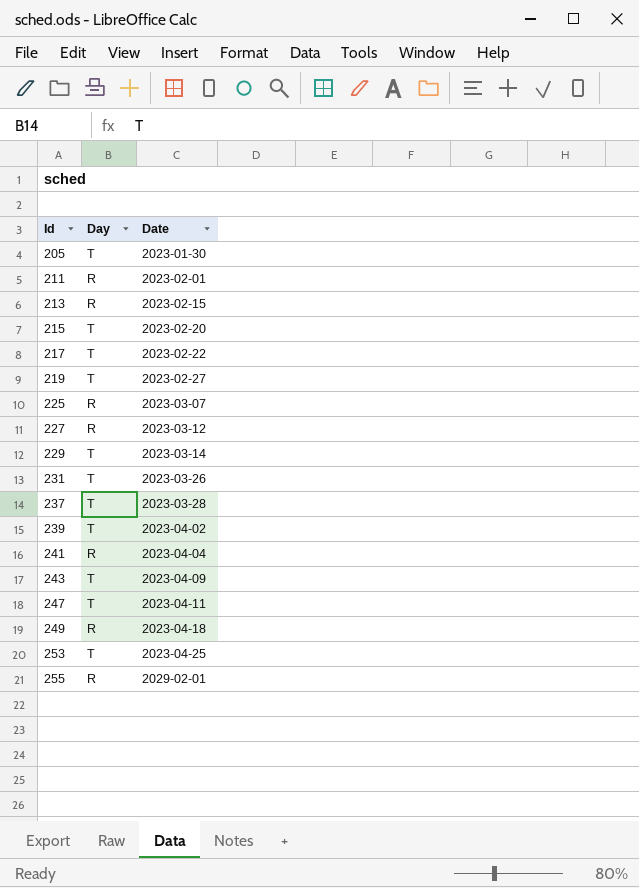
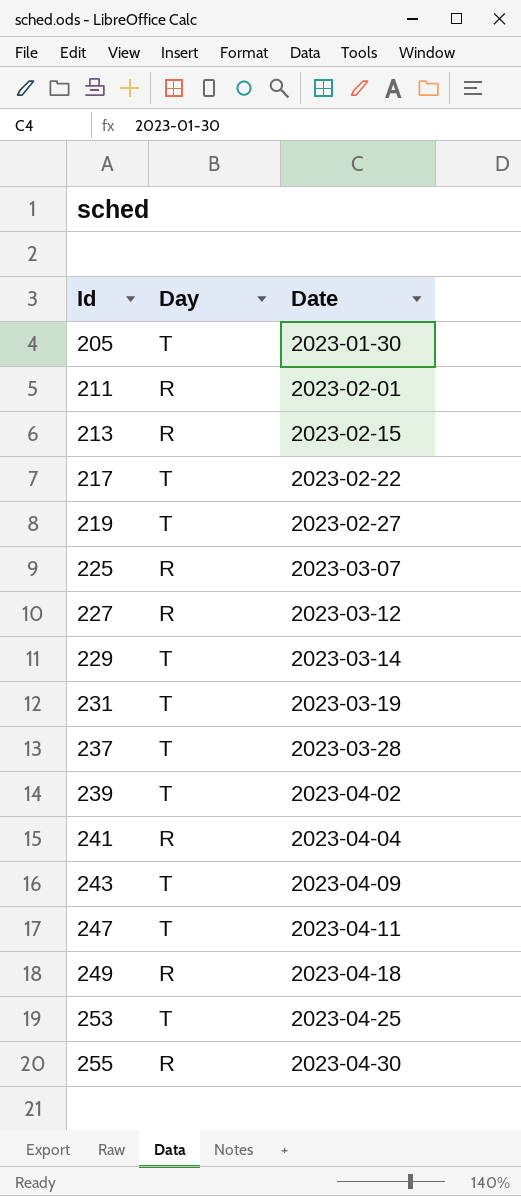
row 215: T | 2023-02-20 -> none
231 | Date: 2023-03-26 -> 2023-03-19
255 | Date: 2029-02-01 -> 2023-04-30

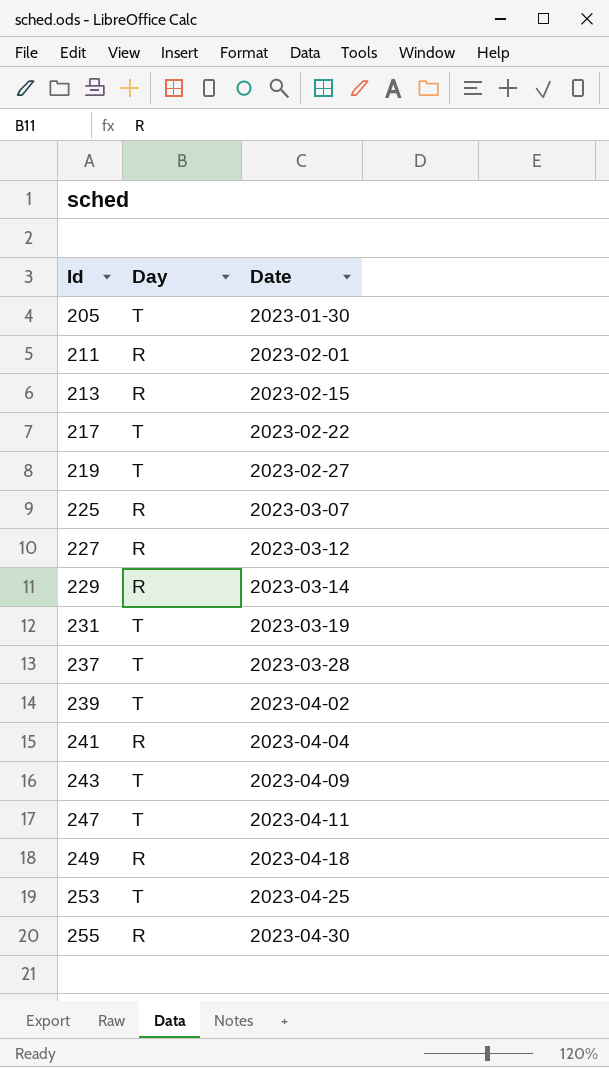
229 | Day: T -> R

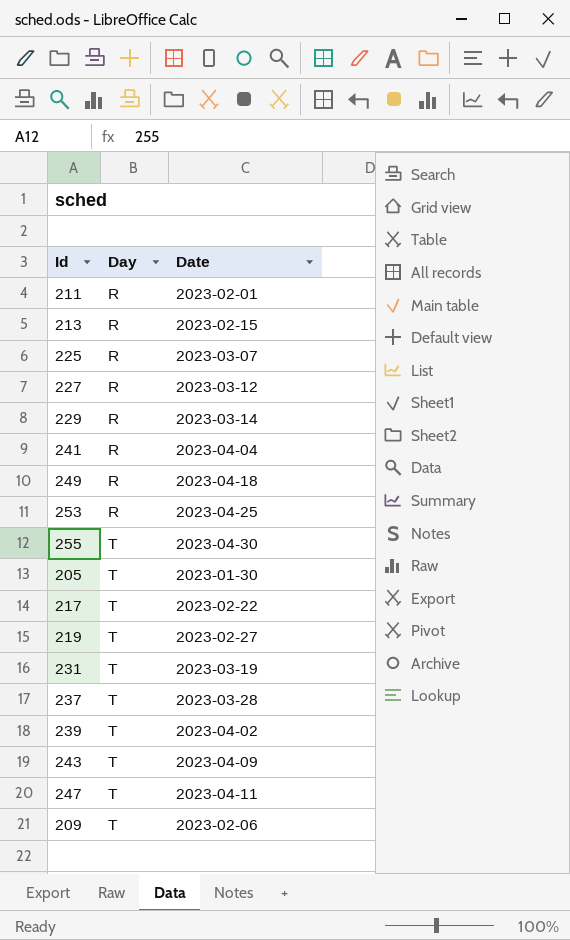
row order: Id ascending -> Day ascending
253 | Day: T -> R
255 | Day: R -> T
row 209: none -> T | 2023-02-06

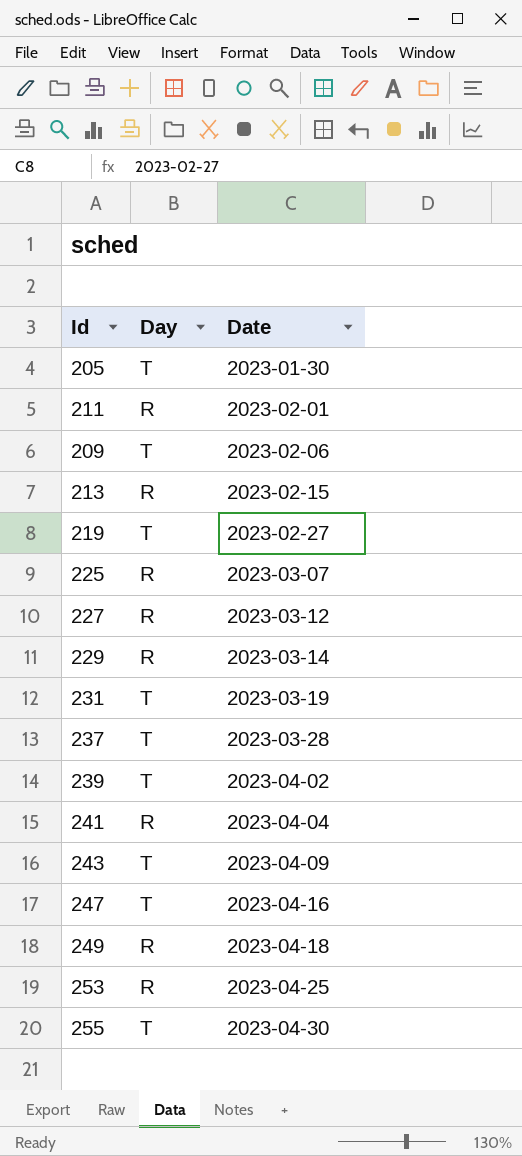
row order: Day ascending -> Date ascending
row 217: T | 2023-02-22 -> none
247 | Date: 2023-04-11 -> 2023-04-16

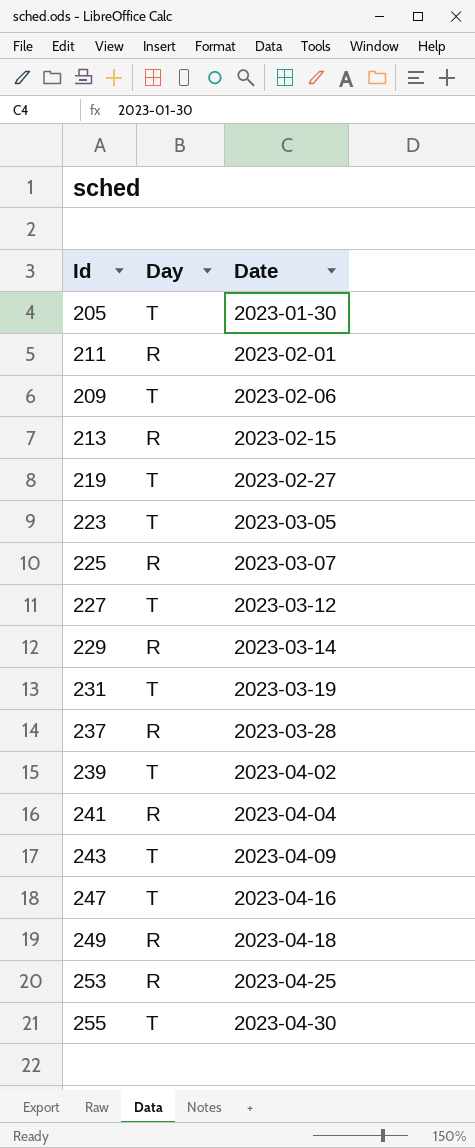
row 223: none -> T | 2023-03-05
227 | Day: R -> T
237 | Day: T -> R

